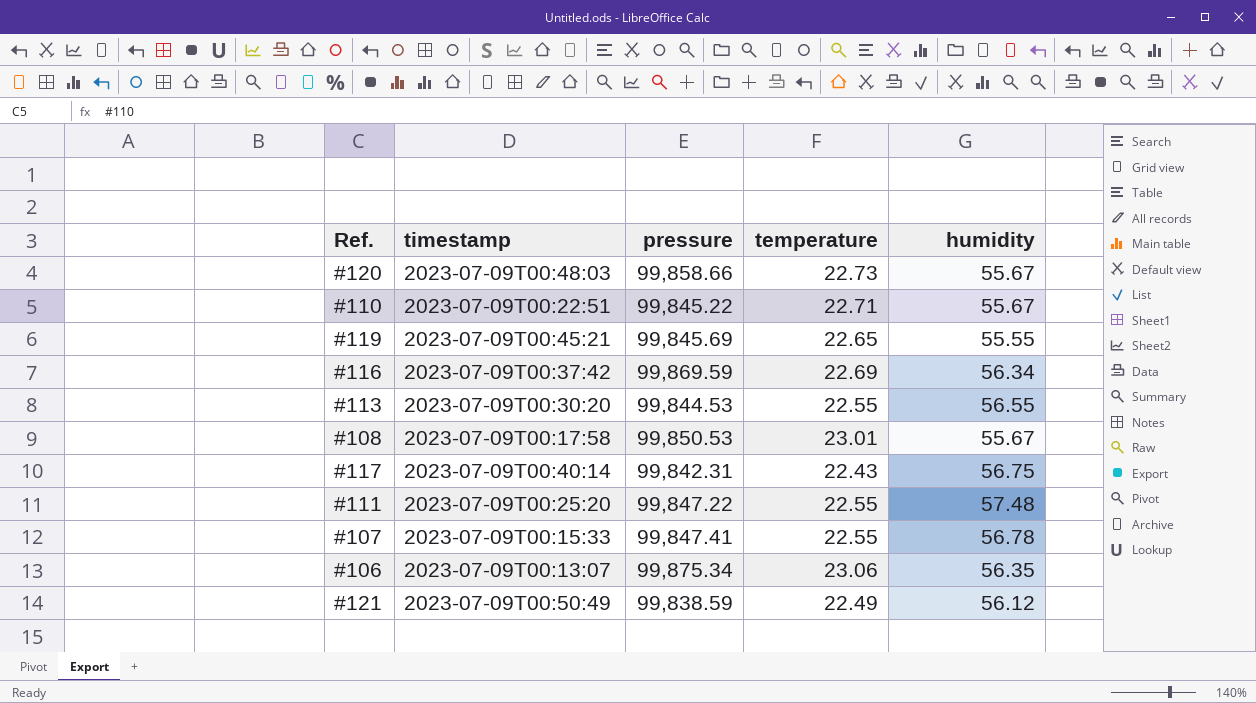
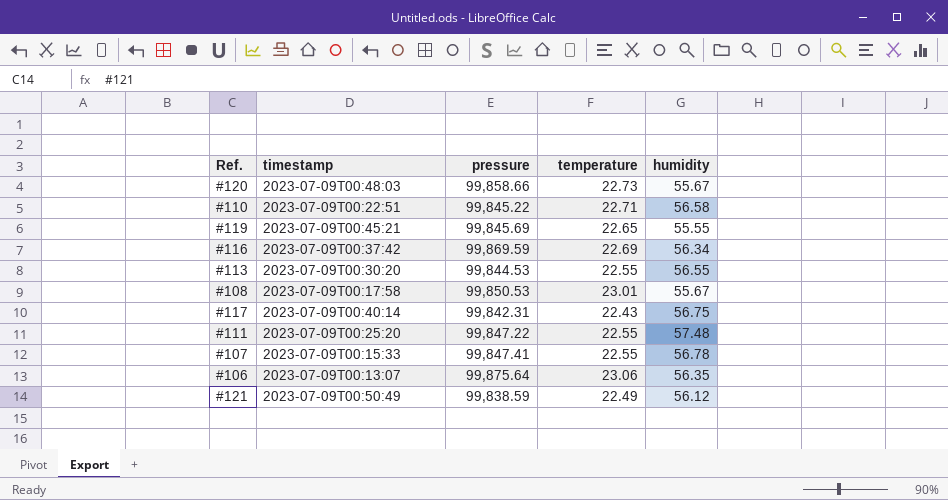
#110 | humidity: 55.67 -> 56.58
#106 | pressure: 99,875.34 -> 99,875.64

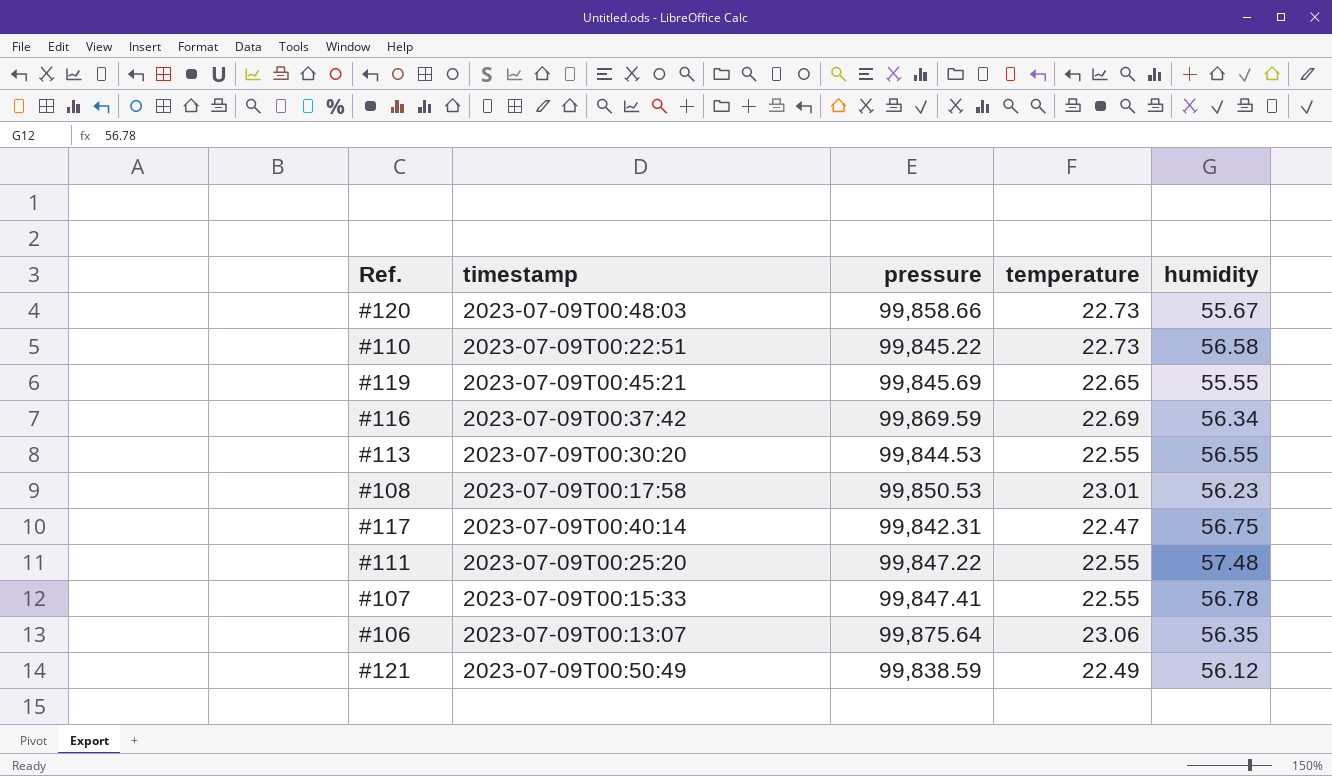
#110 | temperature: 22.71 -> 22.73
#108 | humidity: 55.67 -> 56.23
#117 | temperature: 22.43 -> 22.47

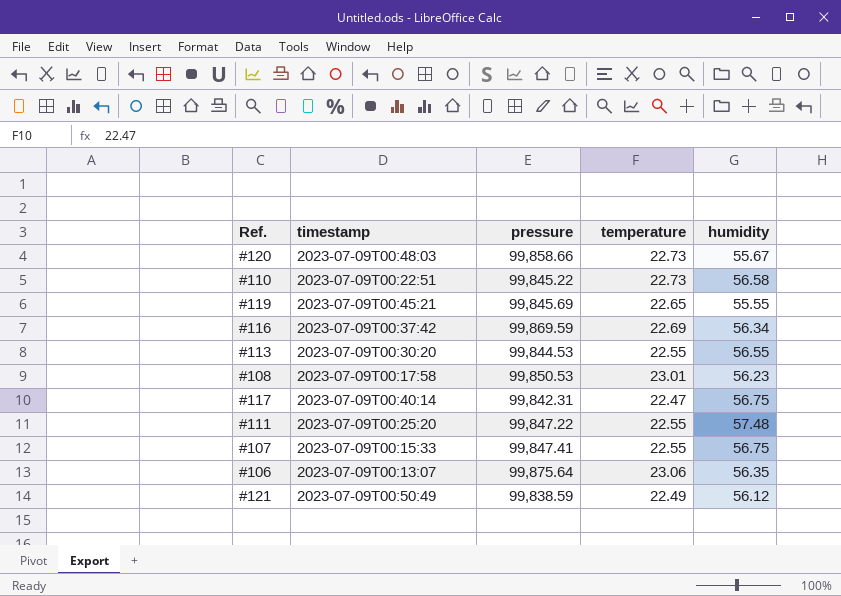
#107 | humidity: 56.78 -> 56.75

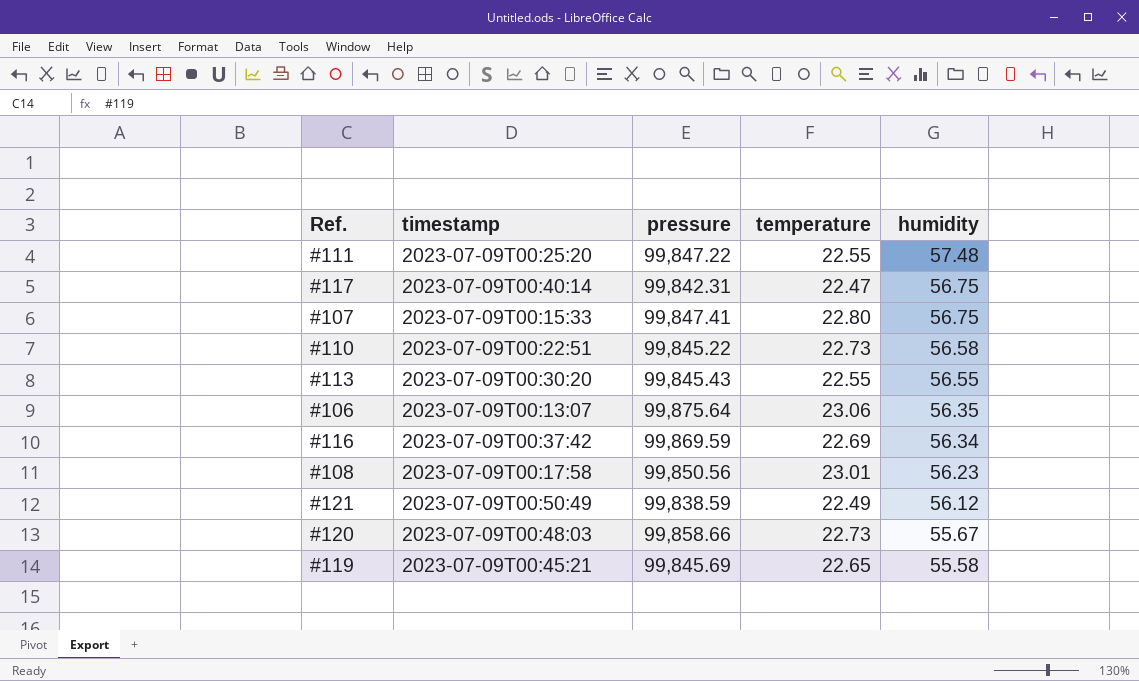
row order: none -> humidity descending
#107 | temperature: 22.55 -> 22.80
#113 | pressure: 99,844.53 -> 99,845.43
#108 | pressure: 99,850.53 -> 99,850.56
#119 | humidity: 55.55 -> 55.58

